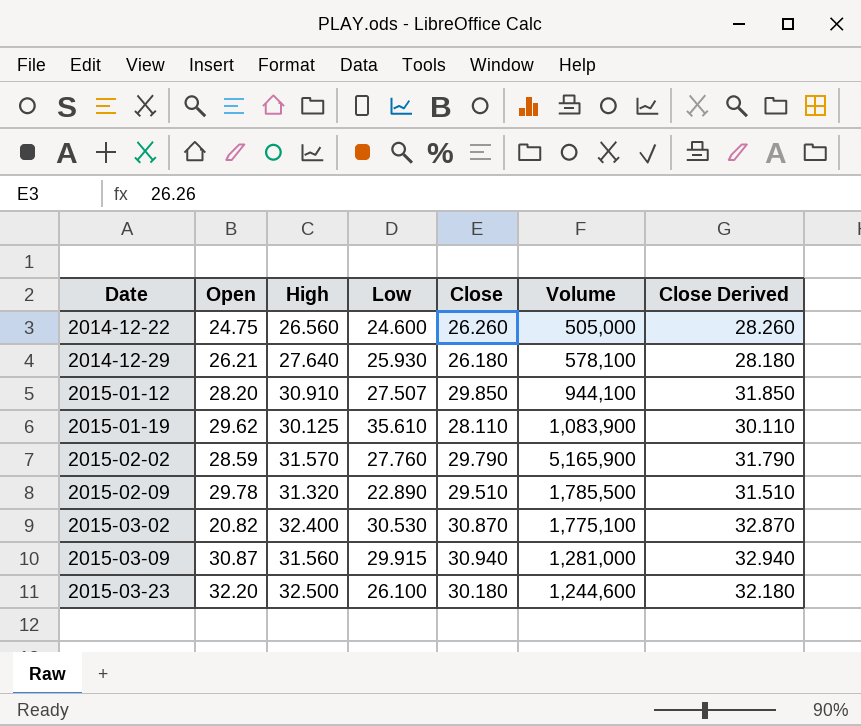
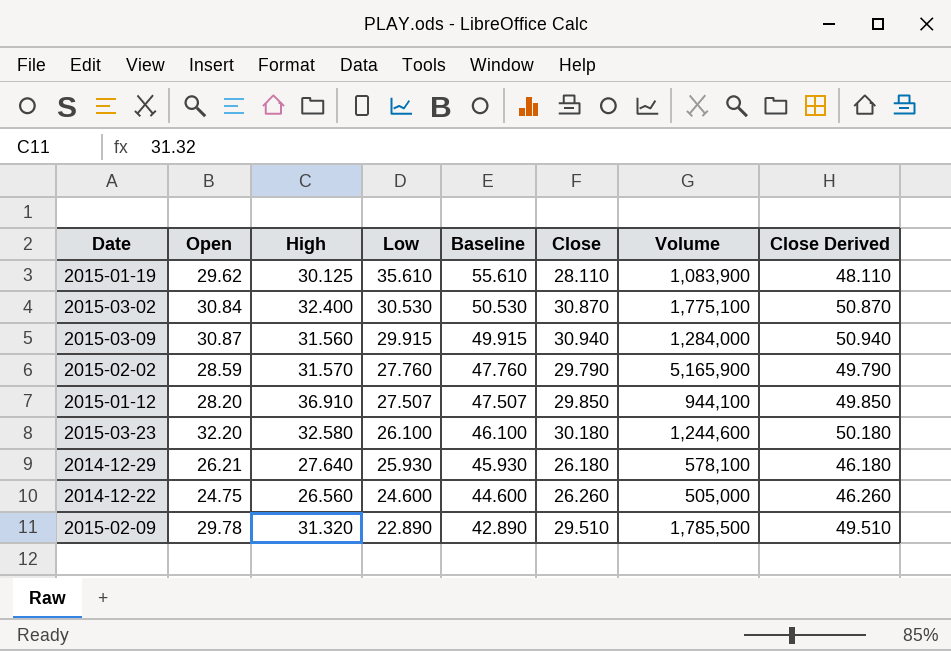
row order: Date ascending -> Low descending
column Baseline | formula: none -> [Low] + 20
column Close Derived | formula: [Close] + 2 -> [Close] + 20
2015-03-02 | Open: 20.82 -> 30.84
2015-03-09 | Volume: 1,281,000 -> 1,284,000
2015-01-12 | High: 30.910 -> 36.910
2015-03-23 | High: 32.500 -> 32.580

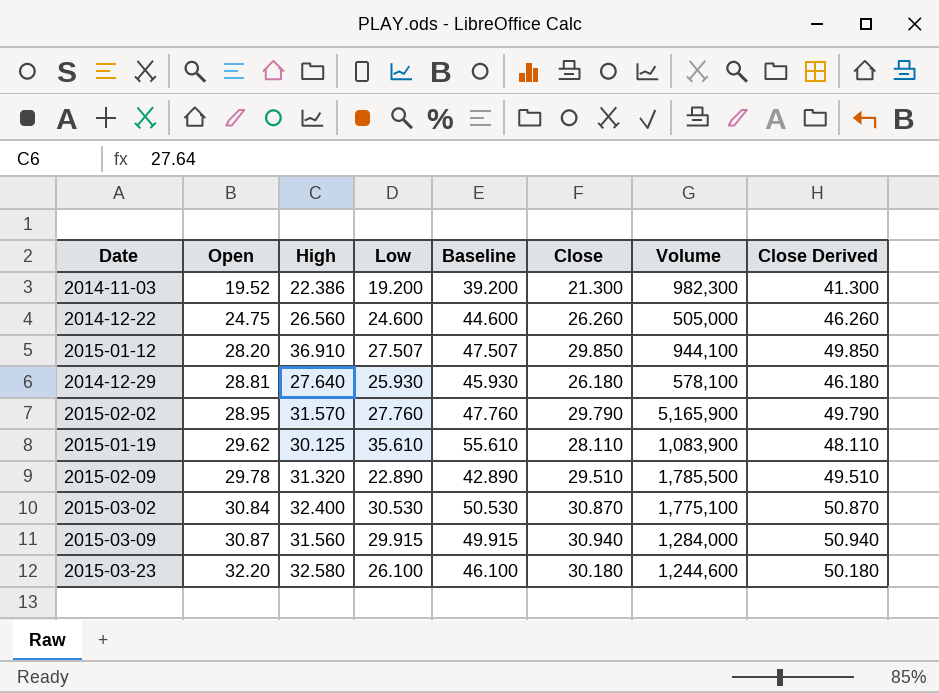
row order: Low descending -> Open ascending
row 2014-11-03: none -> 19.52 | 22.386 | 19.200 | 39.200 | 21.300 | 982,300 | 41.300
2014-12-29 | Open: 26.21 -> 28.81
2015-02-02 | Open: 28.59 -> 28.95

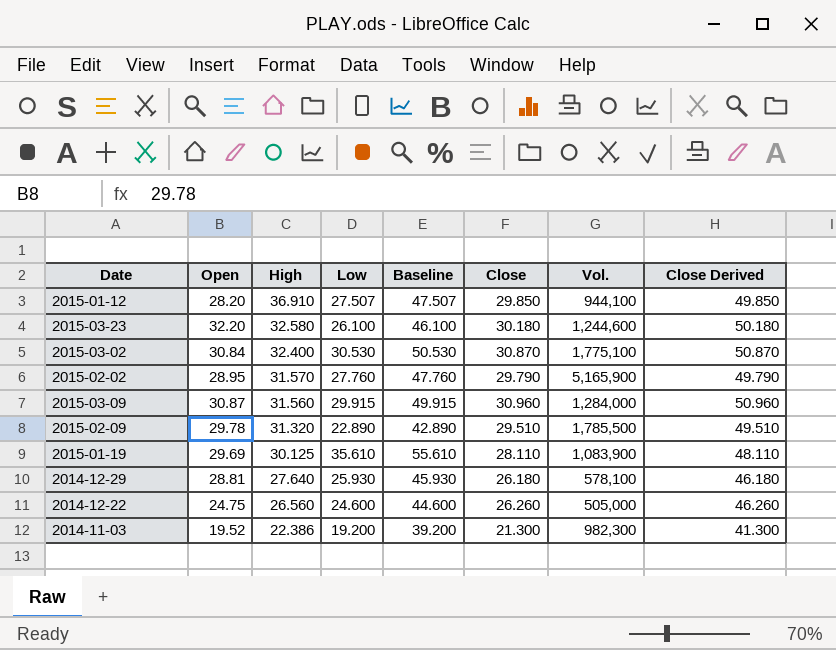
row order: Open ascending -> High descending
column name: Volume -> Vol.
2015-03-09 | Close: 30.940 -> 30.960
2015-03-09 | Close Derived: 50.940 -> 50.960
2015-01-19 | Open: 29.62 -> 29.69

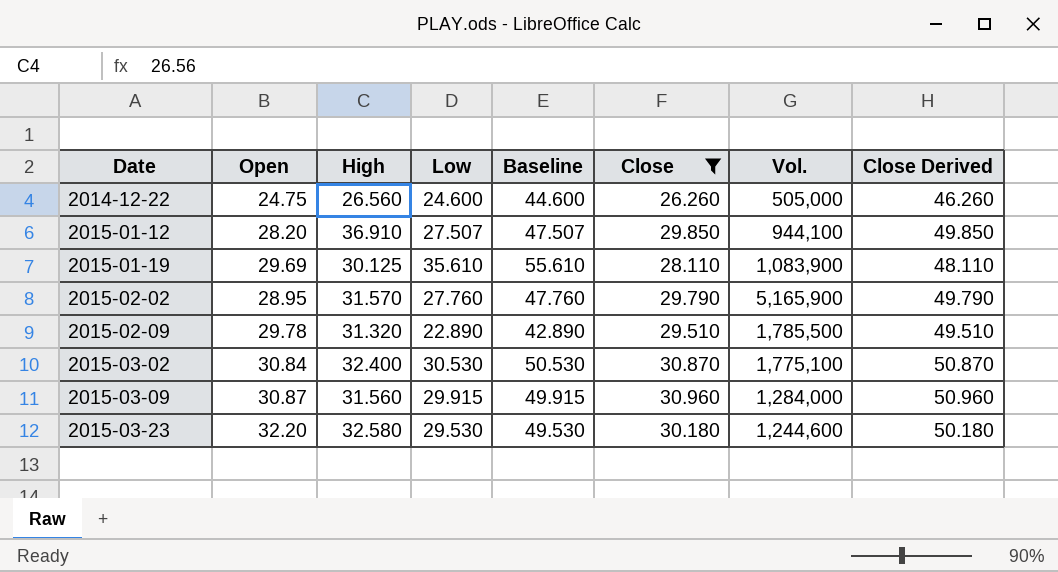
filter: none -> Close >= 26.260
row order: High descending -> Date ascending
2015-03-23 | Low: 26.100 -> 29.530
2015-03-23 | Baseline: 46.100 -> 49.530

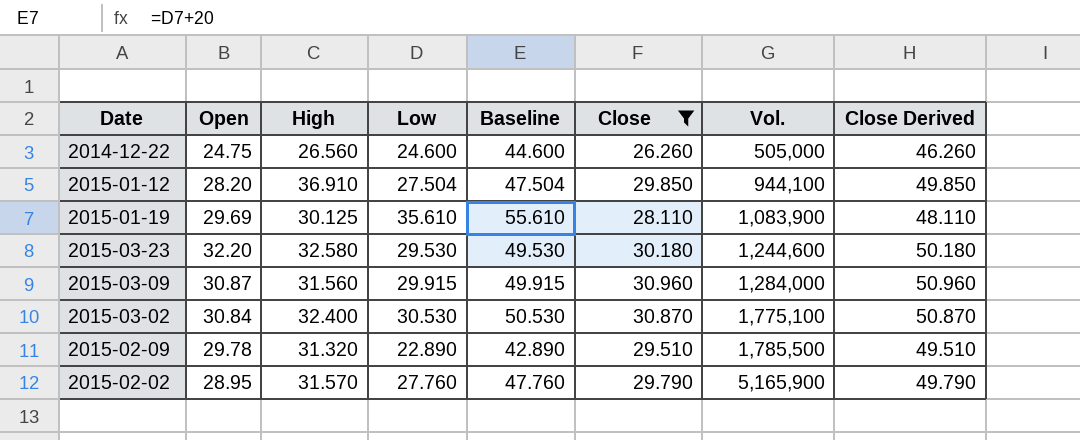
row order: Date ascending -> Vol. ascending
2015-01-12 | Low: 27.507 -> 27.504
2015-01-12 | Baseline: 47.507 -> 47.504

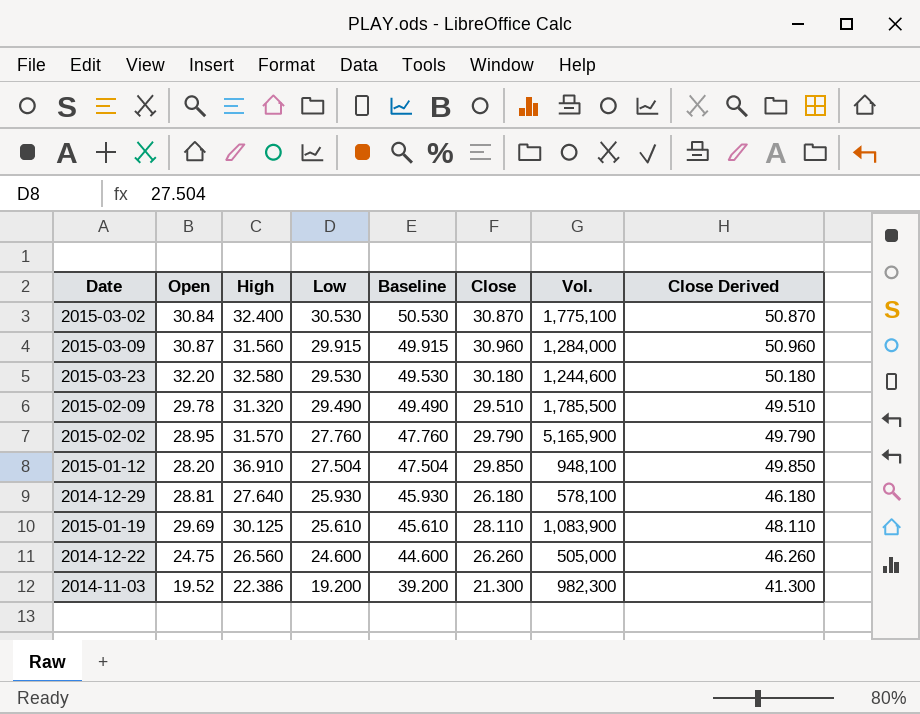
filter: Close >= 26.260 -> none
row order: Vol. ascending -> Low descending
2015-02-09 | Low: 22.890 -> 29.490
2015-02-09 | Baseline: 42.890 -> 49.490
2015-01-12 | Vol.: 944,100 -> 948,100
2015-01-19 | Low: 35.610 -> 25.610
2015-01-19 | Baseline: 55.610 -> 45.610

